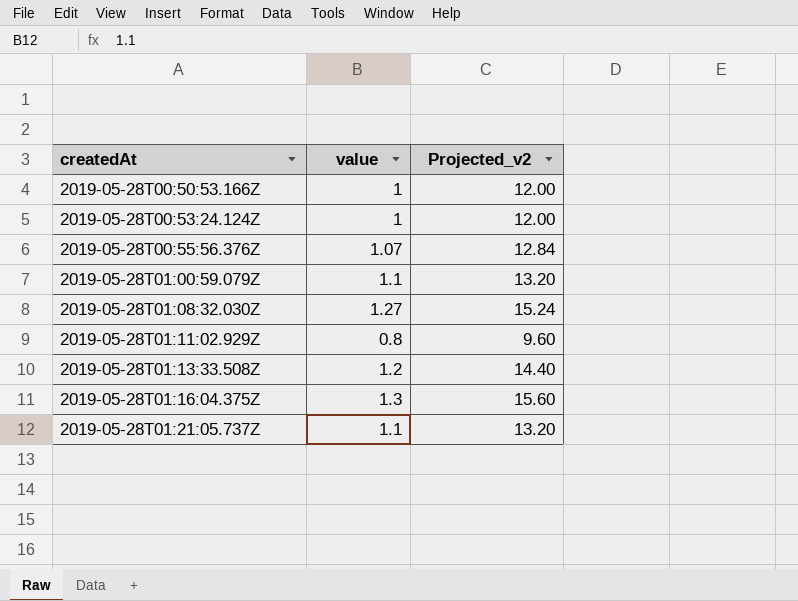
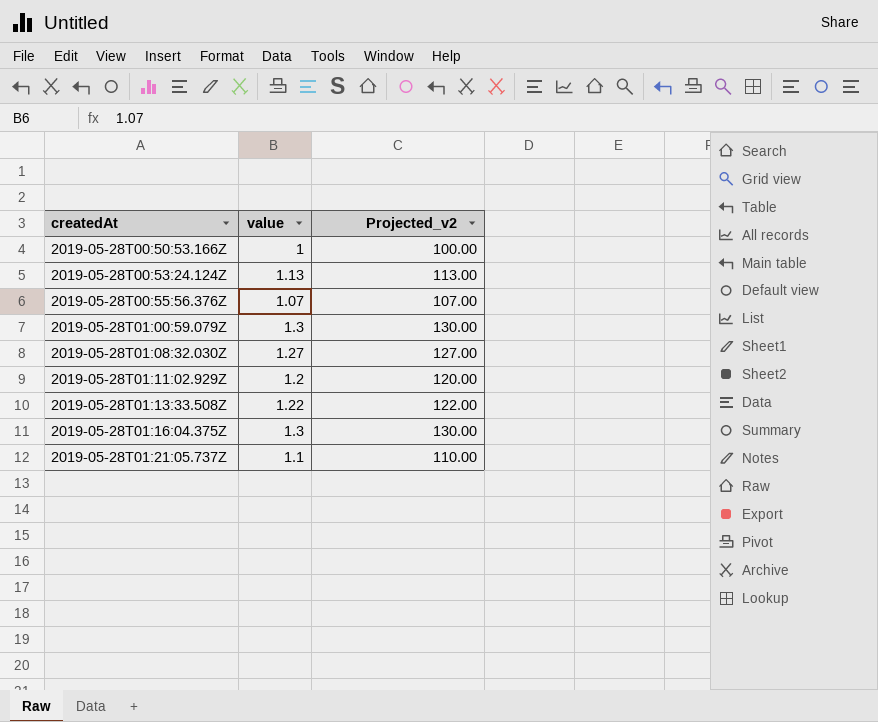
column Projected_v2 | formula: [value] * 12 -> [value] * 100
2019-05-28T00:53:24.124Z | value: 1 -> 1.13
2019-05-28T01:00:59.079Z | value: 1.1 -> 1.3
2019-05-28T01:11:02.929Z | value: 0.8 -> 1.2
2019-05-28T01:13:33.508Z | value: 1.2 -> 1.22

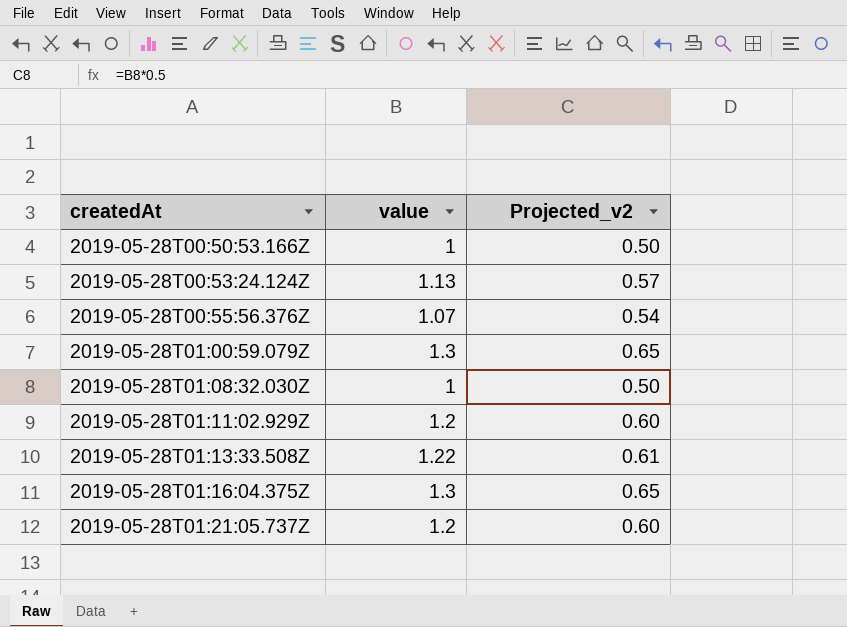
column Projected_v2 | formula: [value] * 100 -> [value] * 0.5
2019-05-28T01:08:32.030Z | value: 1.27 -> 1
2019-05-28T01:21:05.737Z | value: 1.1 -> 1.2

